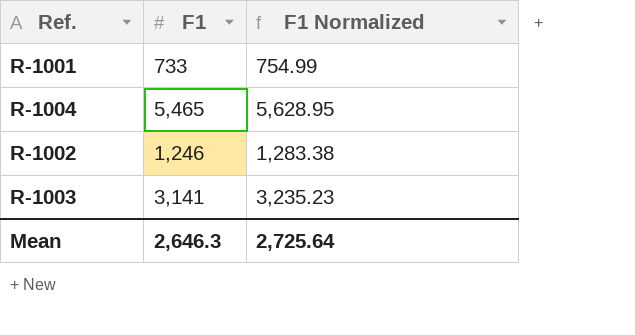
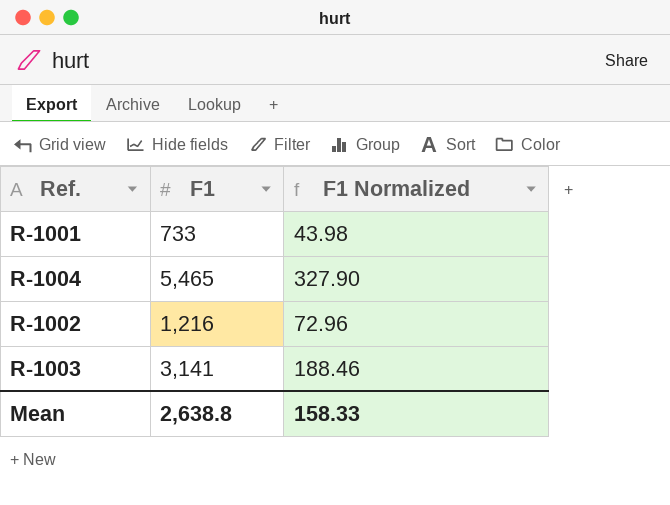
column F1 Normalized | formula: [F1] * 1.03 -> [F1] * 0.06
R-1002 | F1: 1,246 -> 1,216
Mean | F1: 2,646.3 -> 2,638.8
Mean | F1 Normalized: 2,725.64 -> 158.33

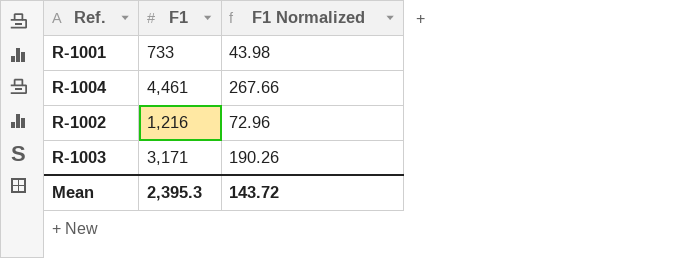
R-1004 | F1: 5,465 -> 4,461
R-1004 | F1 Normalized: 327.90 -> 267.66
R-1003 | F1: 3,141 -> 3,171
R-1003 | F1 Normalized: 188.46 -> 190.26
Mean | F1: 2,638.8 -> 2,395.3
Mean | F1 Normalized: 158.33 -> 143.72

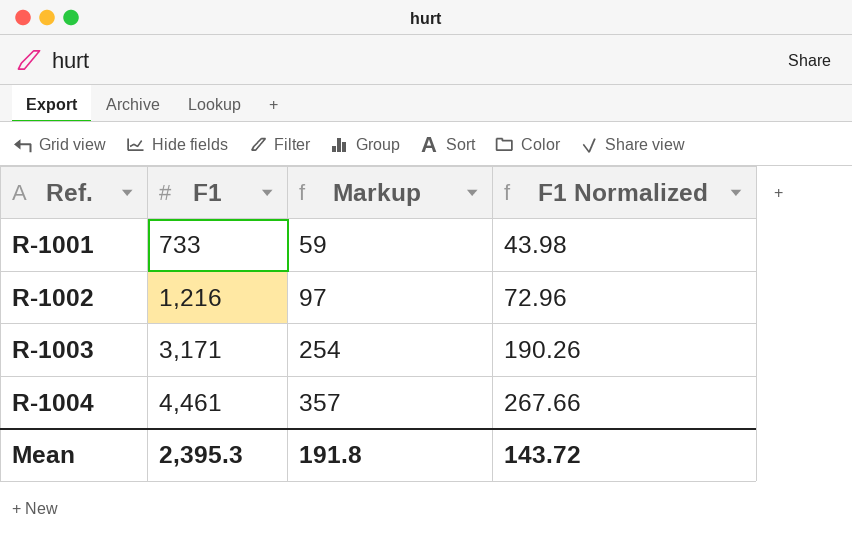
row order: none -> Ref. ascending
column Markup | formula: none -> [F1] * 0.08

